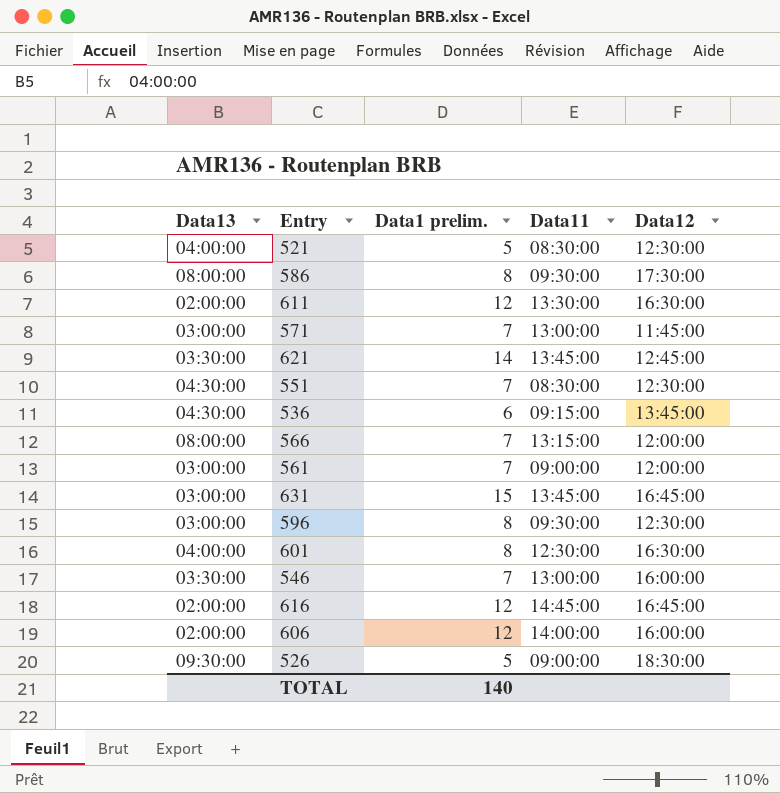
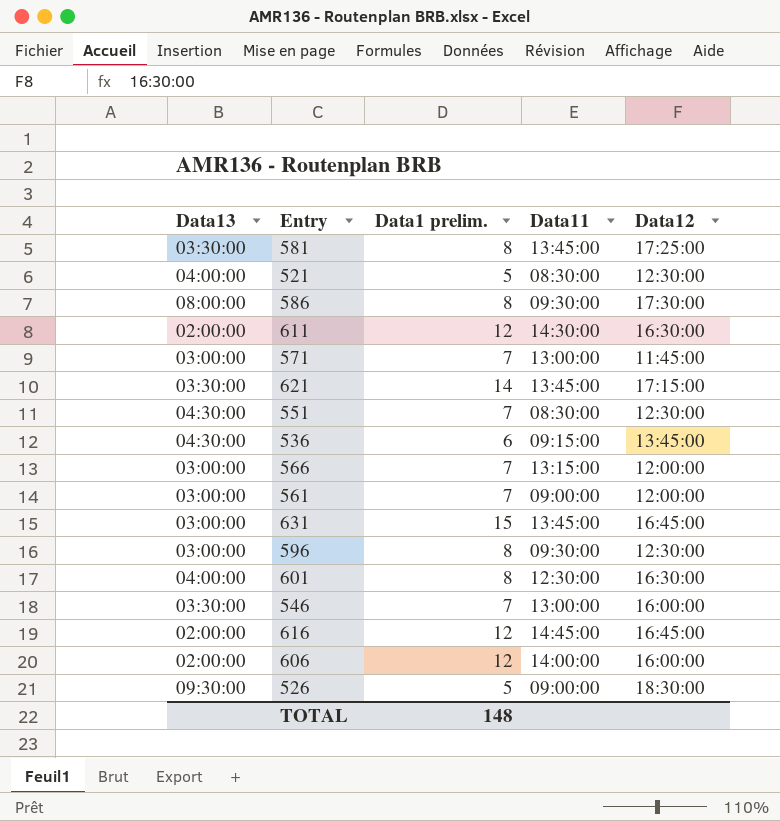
row 581: none -> 03:30:00 | 8 | 13:45:00 | 17:25:00
611 | Data11: 13:30:00 -> 14:30:00
621 | Data12: 12:45:00 -> 17:15:00
566 | Data13: 08:00:00 -> 03:00:00
TOTAL | Data1 prelim.: 140 -> 148

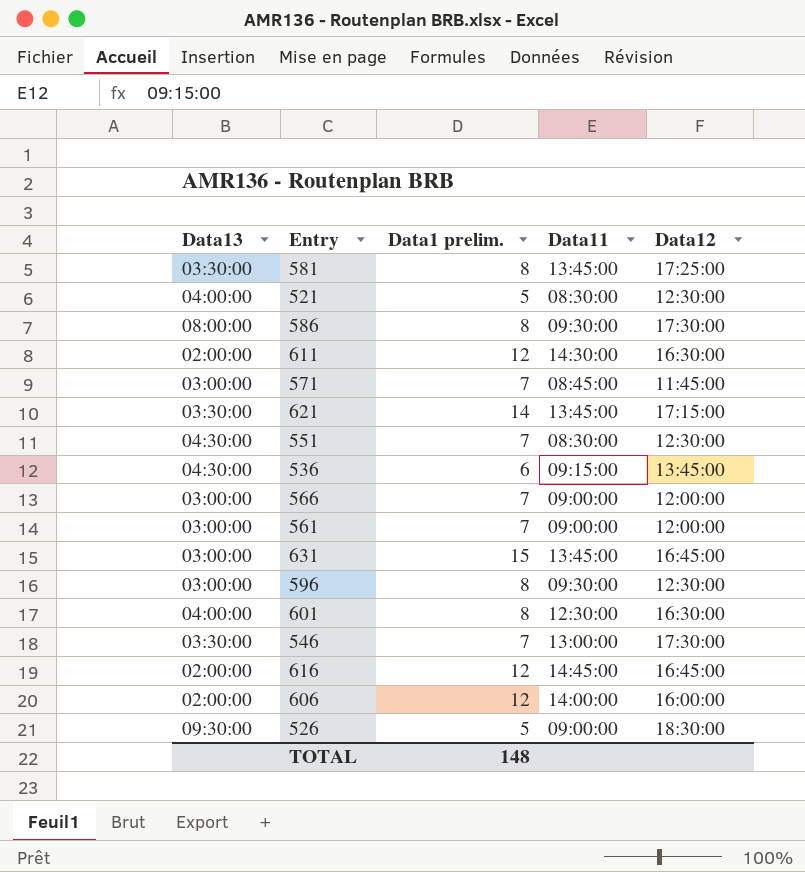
571 | Data11: 13:00:00 -> 08:45:00
566 | Data11: 13:15:00 -> 09:00:00
546 | Data12: 16:00:00 -> 17:30:00

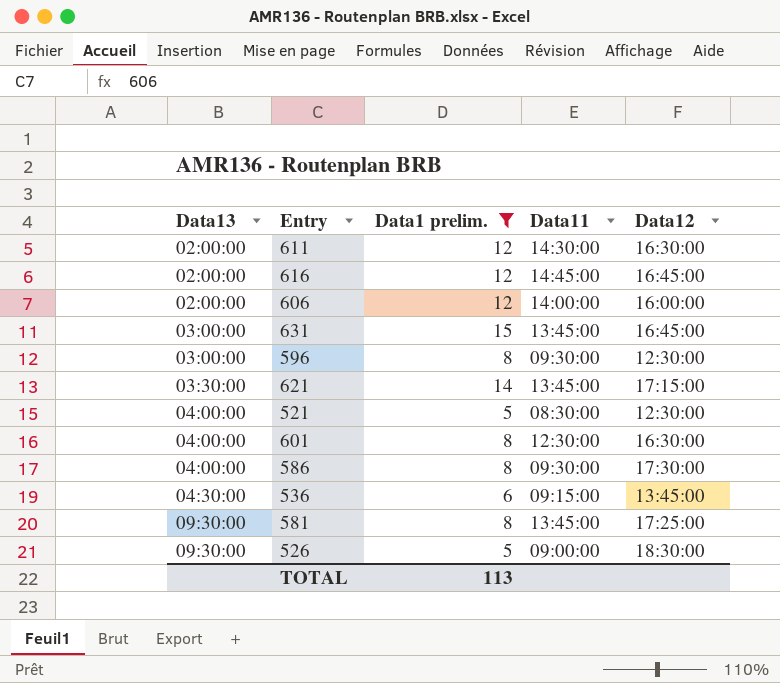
filter: none -> Data1 prelim. != 7
row order: none -> Data13 ascending
586 | Data13: 08:00:00 -> 04:00:00
581 | Data13: 03:30:00 -> 09:30:00
TOTAL | Data1 prelim.: 148 -> 113

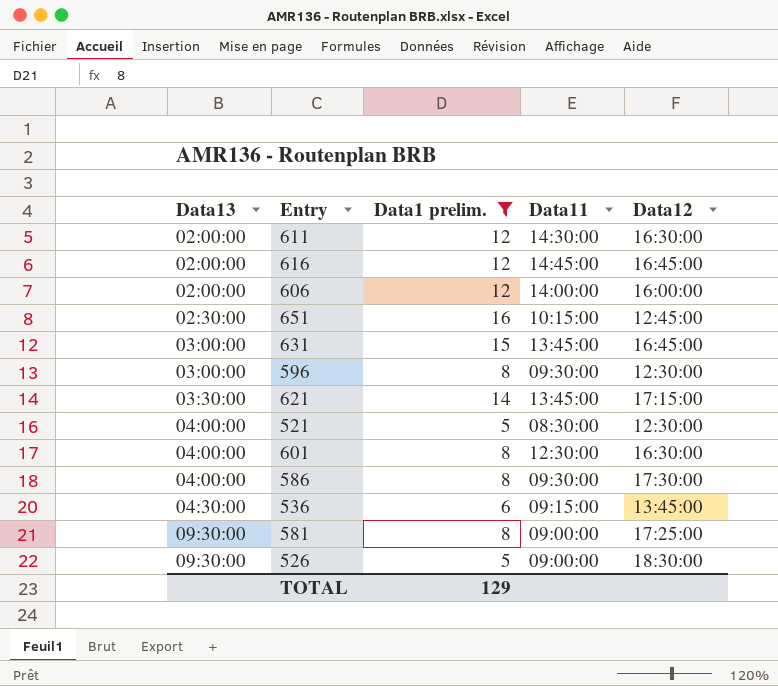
row 651: none -> 02:30:00 | 16 | 10:15:00 | 12:45:00
581 | Data11: 13:45:00 -> 09:00:00
TOTAL | Data1 prelim.: 113 -> 129

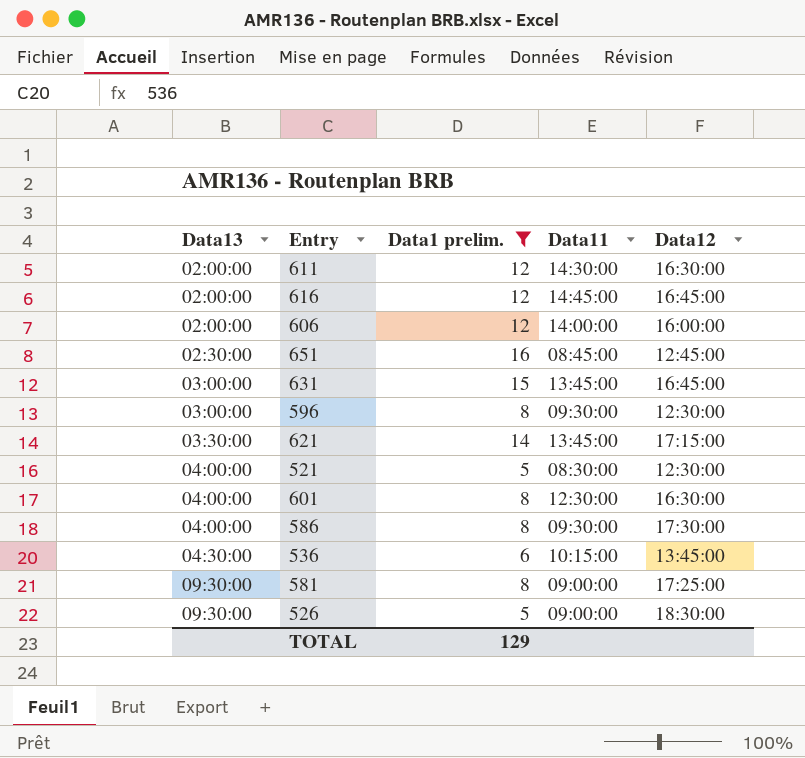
651 | Data11: 10:15:00 -> 08:45:00
536 | Data11: 09:15:00 -> 10:15:00

